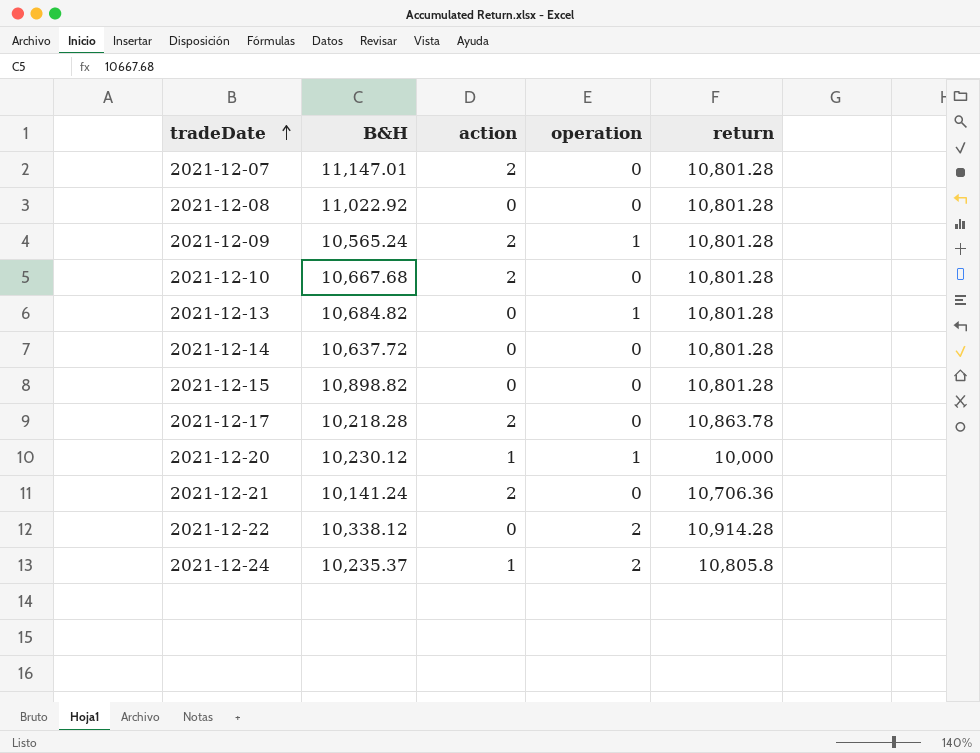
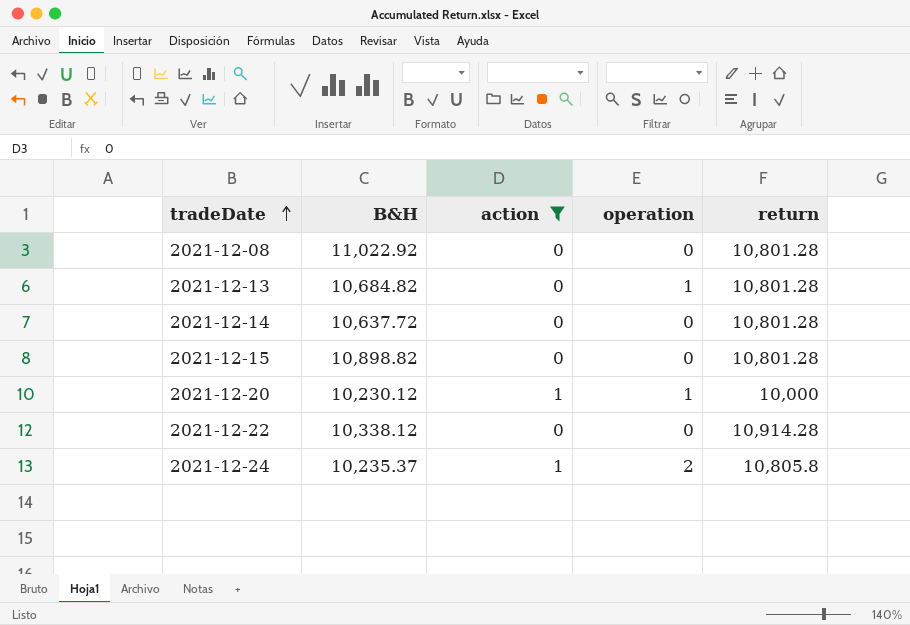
filter: none -> action != 2
2021-12-22 | operation: 2 -> 0

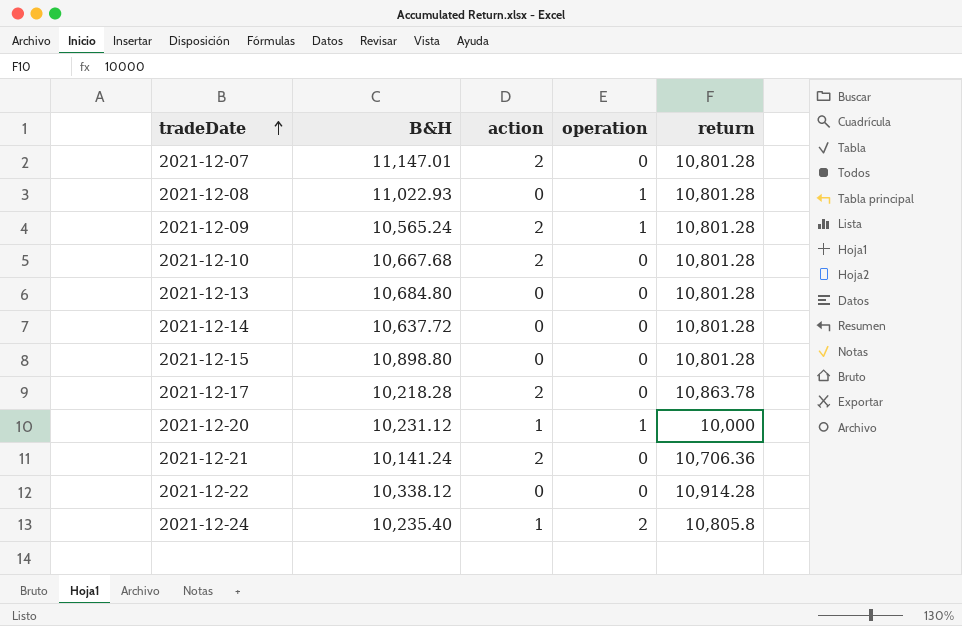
filter: action != 2 -> none
2021-12-08 | B&H: 11,022.92 -> 11,022.93
2021-12-08 | operation: 0 -> 1
2021-12-13 | B&H: 10,684.82 -> 10,684.80
2021-12-13 | operation: 1 -> 0
2021-12-15 | B&H: 10,898.82 -> 10,898.80
2021-12-20 | B&H: 10,230.12 -> 10,231.12
2021-12-24 | B&H: 10,235.37 -> 10,235.40

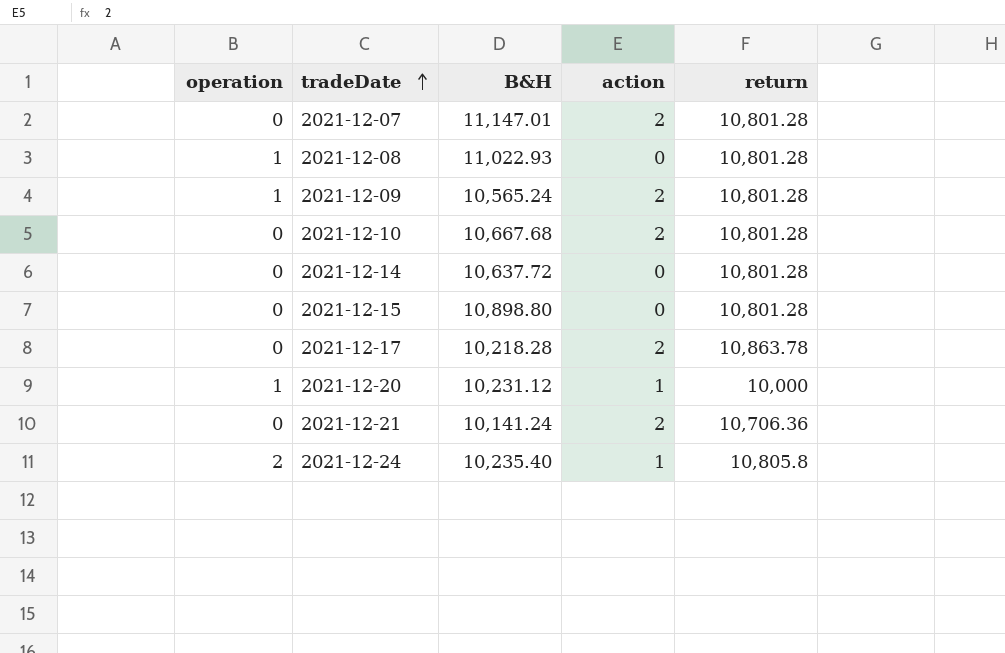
column operation | position: 4 -> 1
row 2021-12-13: 10,684.80 | 0 | 0 | 10,801.28 -> none
row 2021-12-22: 10,338.12 | 0 | 0 | 10,914.28 -> none

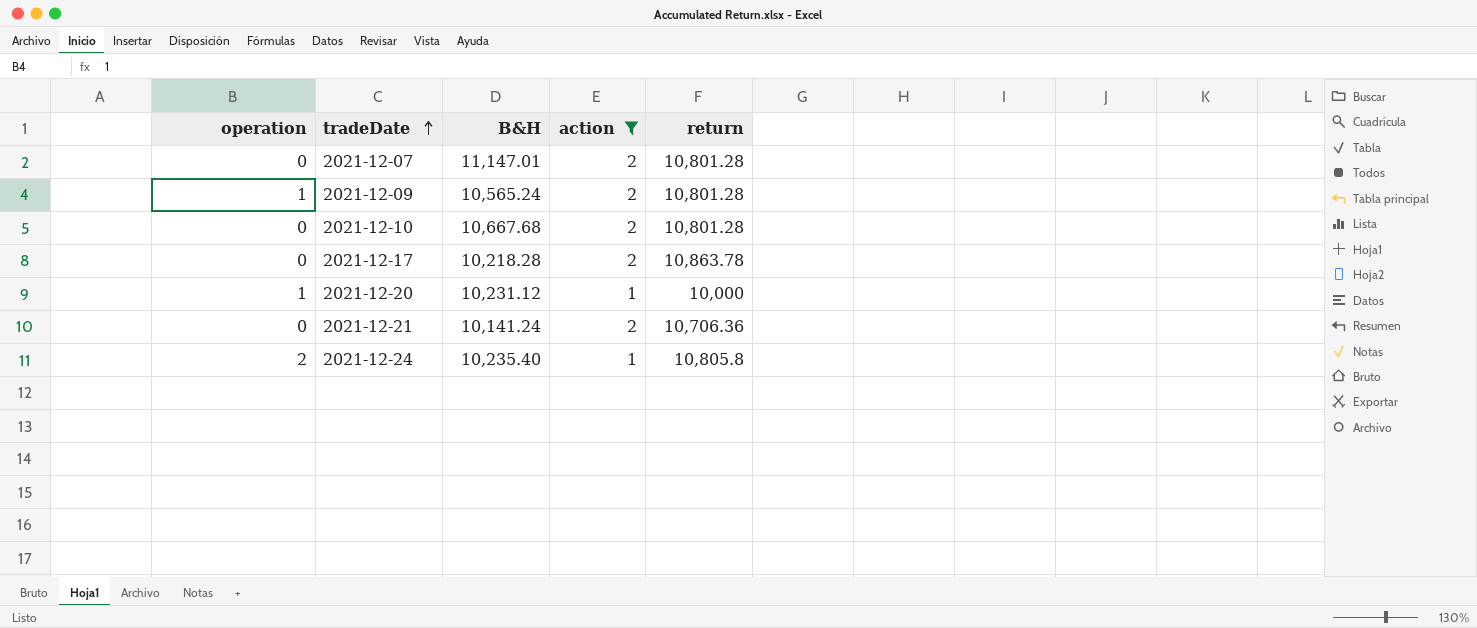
filter: none -> action != 0

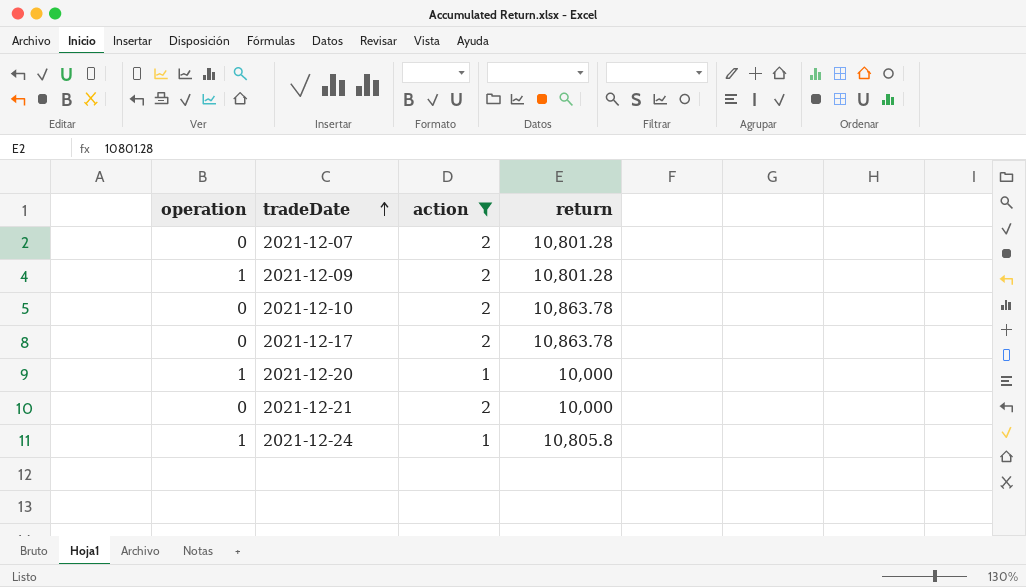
column B&H | position: 3 -> none
2021-12-10 | return: 10,801.28 -> 10,863.78
2021-12-21 | return: 10,706.36 -> 10,000
2021-12-24 | operation: 2 -> 1

